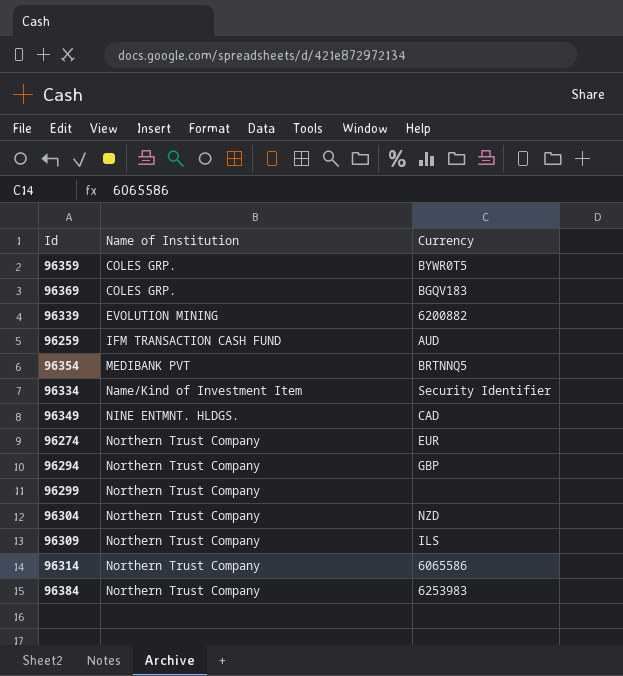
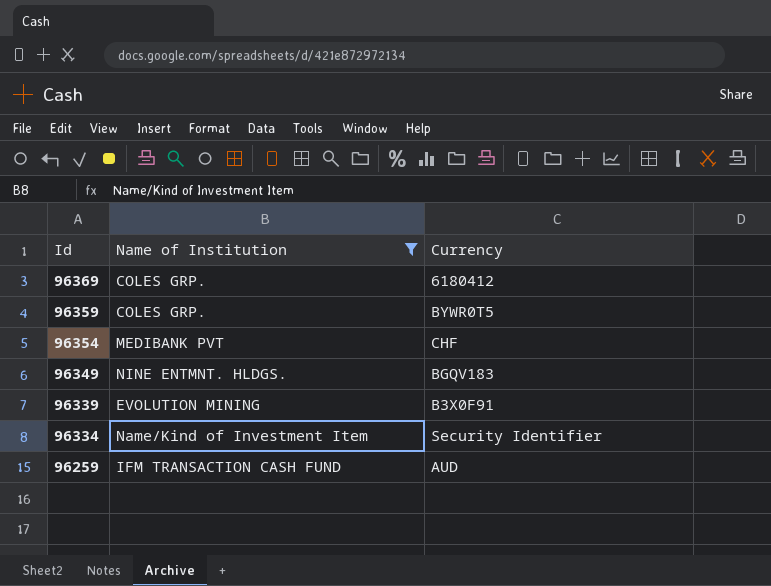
filter: none -> Name of Institution != Northern Trust Company
row order: Name of Institution ascending -> Id descending
96369 | Currency: BGQV183 -> 6180412
96354 | Currency: BRTNNQ5 -> CHF
96349 | Currency: CAD -> BGQV183
96339 | Currency: 6200882 -> B3X0F91

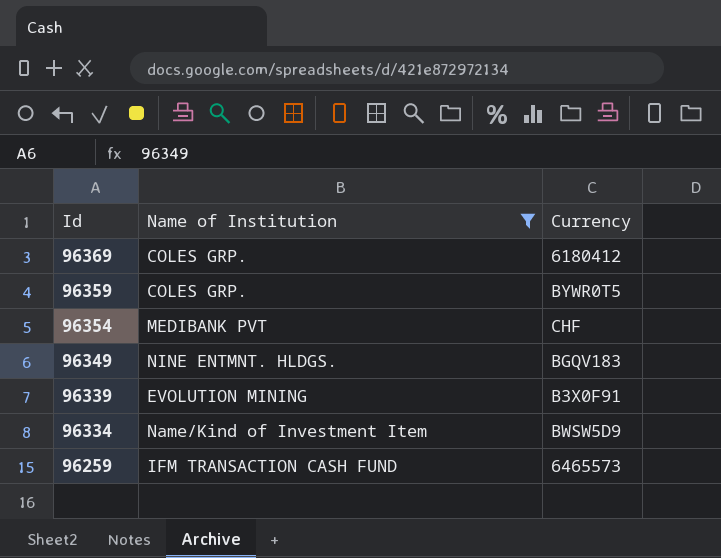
96334 | Currency: Security Identifier -> BWSW5D9
96259 | Currency: AUD -> 6465573

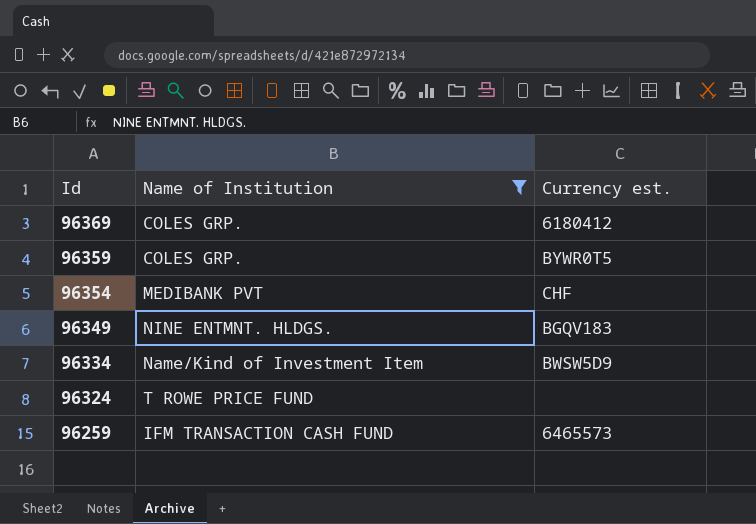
column name: Currency -> Currency est.
row 96339: EVOLUTION MINING | B3X0F91 -> none
row 96324: none -> T ROWE PRICE FUND | none

